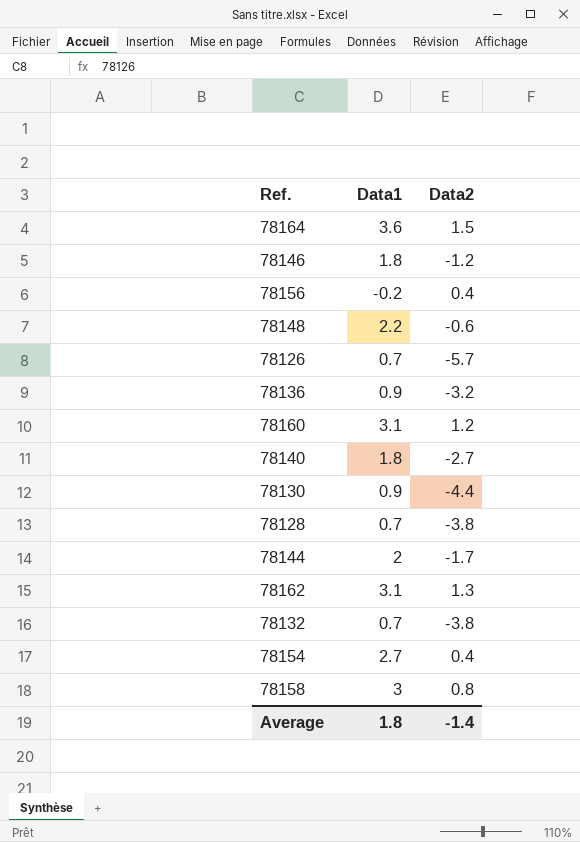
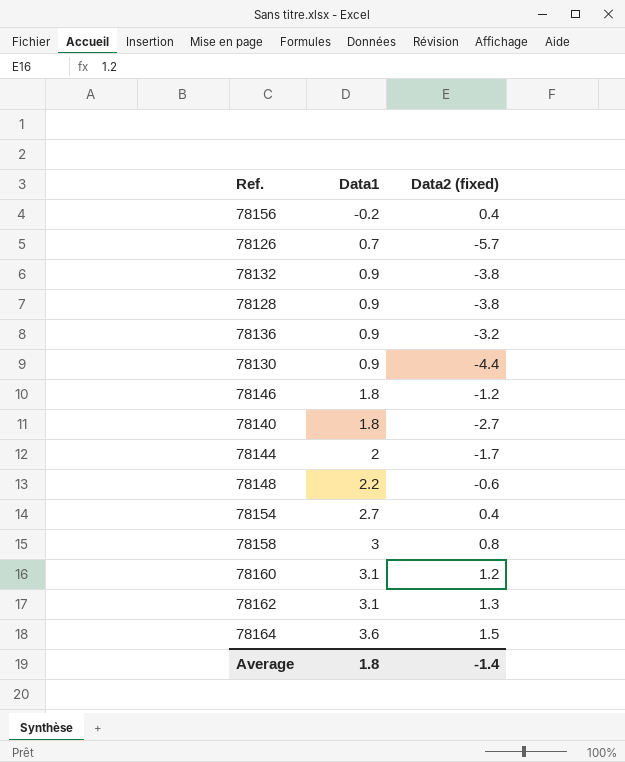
row order: none -> Data1 ascending
column name: Data2 -> Data2 (fixed)
78132 | Data1: 0.7 -> 0.9
78128 | Data1: 0.7 -> 0.9

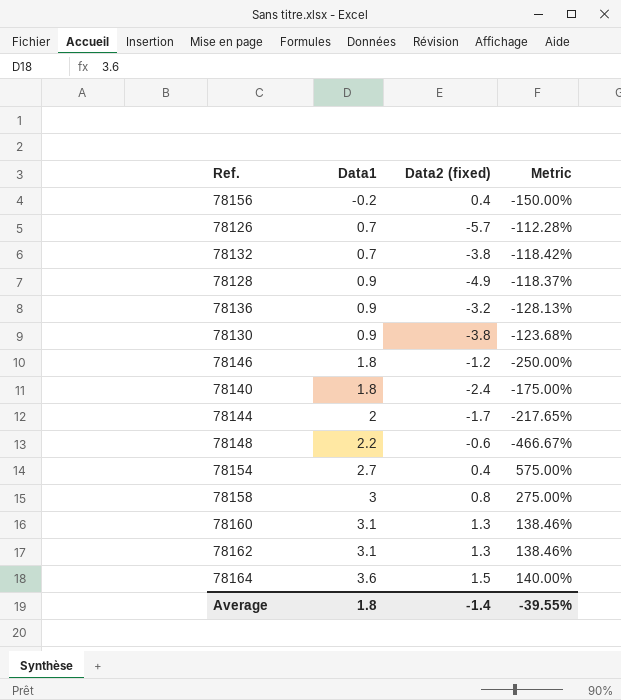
column Metric | formula: none -> ([Data1] - [Data2 (fixed)]) / [Data2 (fixed)]
78132 | Data1: 0.9 -> 0.7
78128 | Data2 (fixed): -3.8 -> -4.9
78130 | Data2 (fixed): -4.4 -> -3.8
78140 | Data2 (fixed): -2.7 -> -2.4
78160 | Data2 (fixed): 1.2 -> 1.3

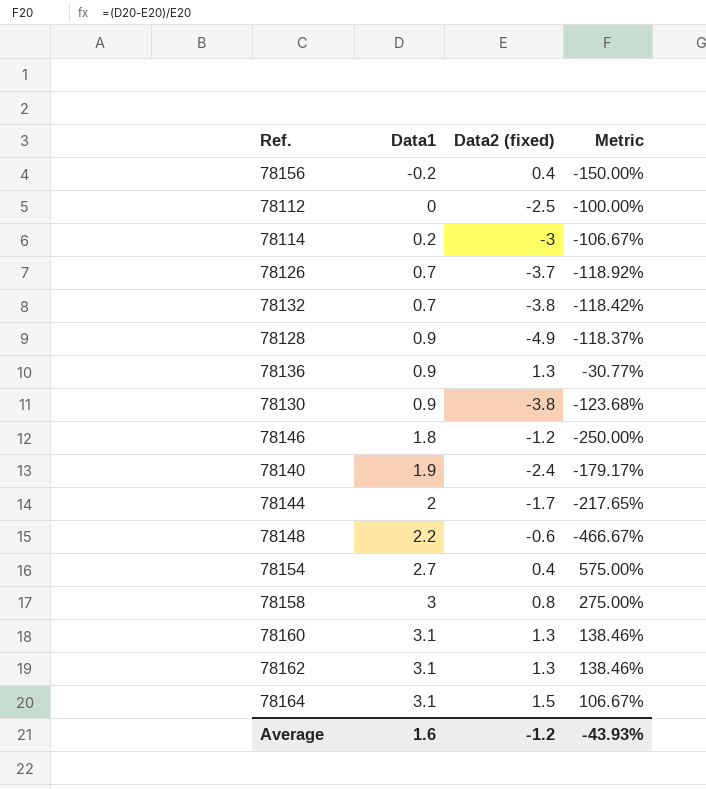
row 78112: none -> 0 | -2.5 | -100.00%
row 78114: none -> 0.2 | -3 | -106.67%
78126 | Data2 (fixed): -5.7 -> -3.7
78126 | Metric: -112.28% -> -118.92%
78136 | Data2 (fixed): -3.2 -> 1.3
78136 | Metric: -128.13% -> -30.77%
78140 | Data1: 1.8 -> 1.9
78140 | Metric: -175.00% -> -179.17%
78164 | Data1: 3.6 -> 3.1
78164 | Metric: 140.00% -> 106.67%
Average | Data1: 1.8 -> 1.6
Average | Data2 (fixed): -1.4 -> -1.2
Average | Metric: -39.55% -> -43.93%

